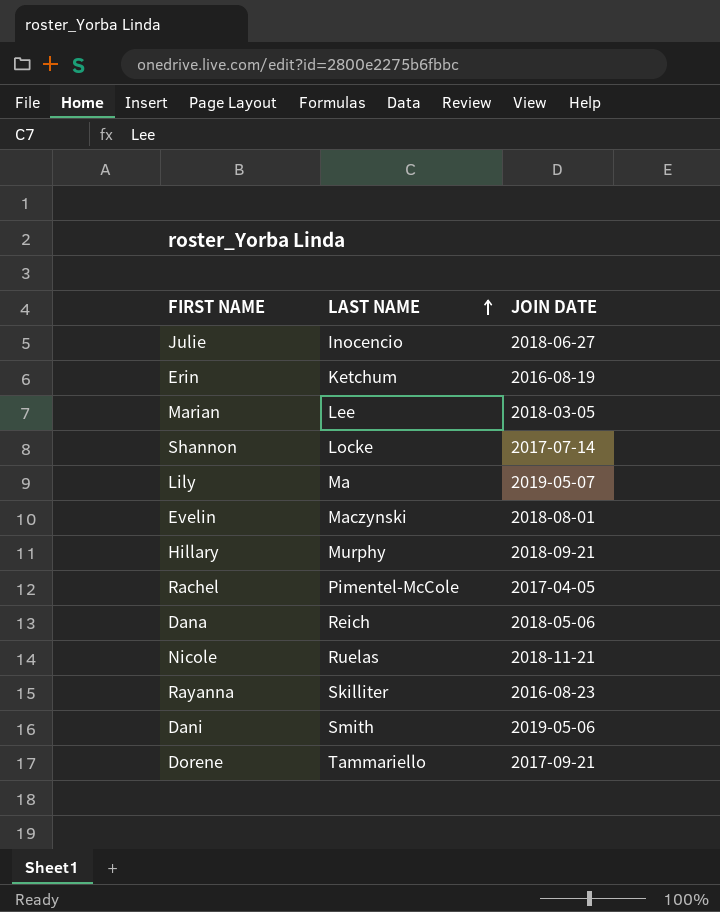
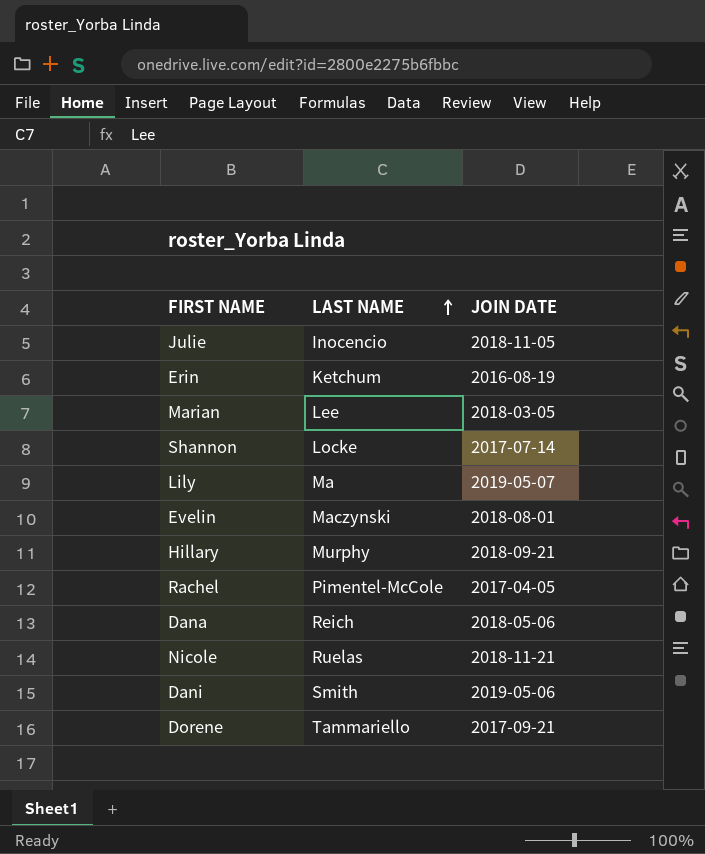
row Rayanna: Skilliter | 2016-08-23 -> none
Julie | JOIN DATE: 2018-06-27 -> 2018-11-05

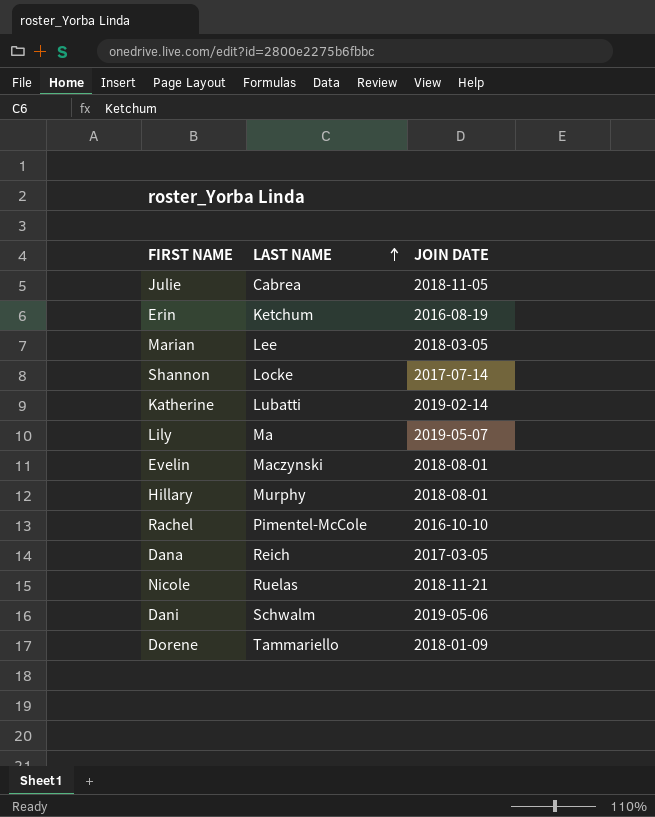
Julie | LAST NAME: Inocencio -> Cabrea
row Katherine: none -> Lubatti | 2019-02-14
Hillary | JOIN DATE: 2018-09-21 -> 2018-08-01
Rachel | JOIN DATE: 2017-04-05 -> 2016-10-10
Dana | JOIN DATE: 2018-05-06 -> 2017-03-05
Dani | LAST NAME: Smith -> Schwalm
Dorene | JOIN DATE: 2017-09-21 -> 2018-01-09

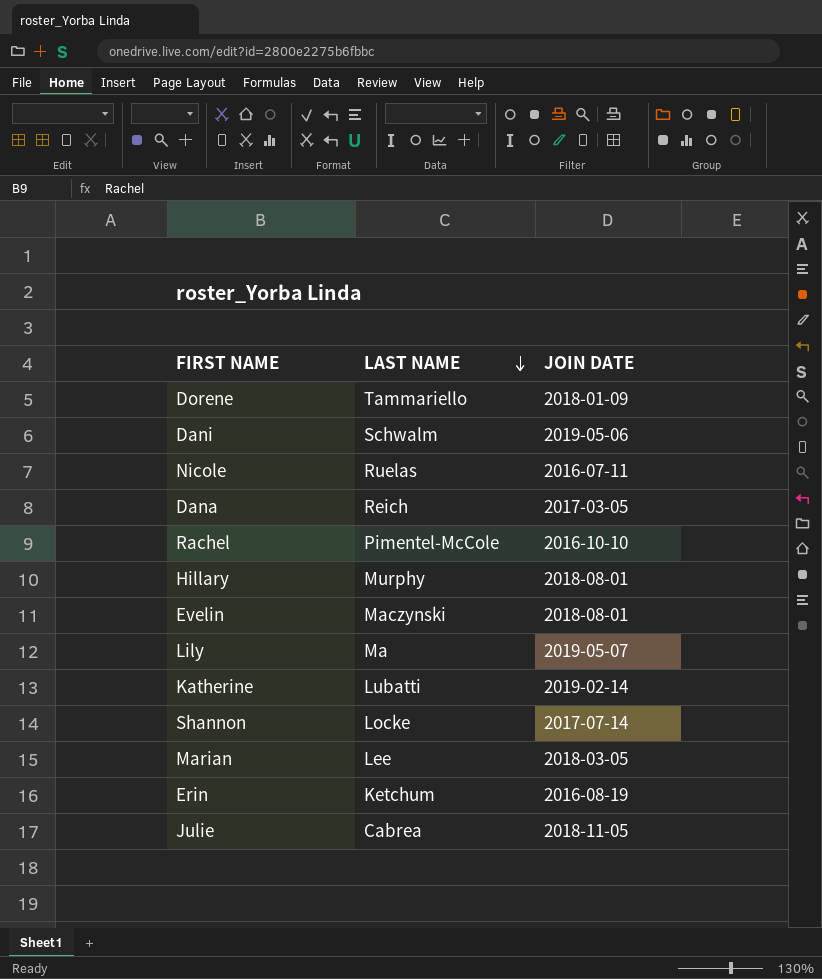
row order: LAST NAME ascending -> LAST NAME descending
Nicole | JOIN DATE: 2018-11-21 -> 2016-07-11

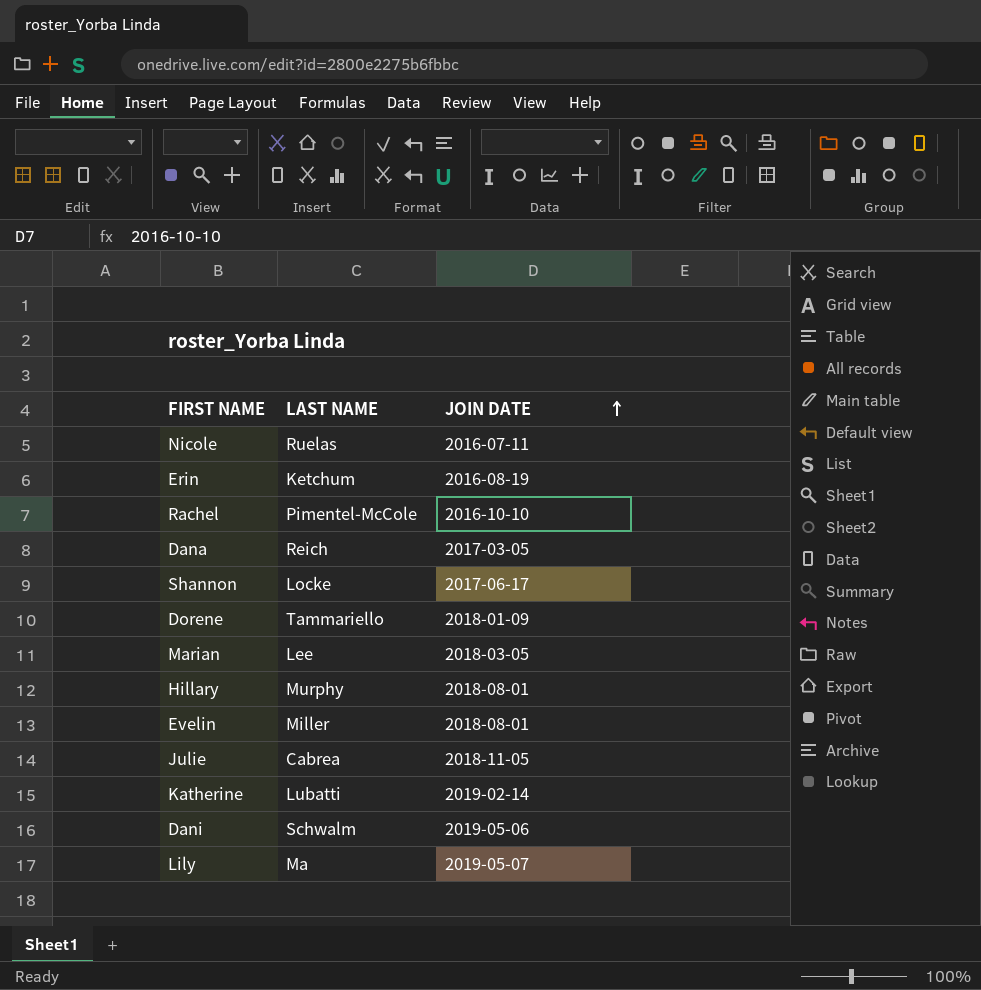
row order: LAST NAME descending -> JOIN DATE ascending
Shannon | JOIN DATE: 2017-07-14 -> 2017-06-17
Evelin | LAST NAME: Maczynski -> Miller

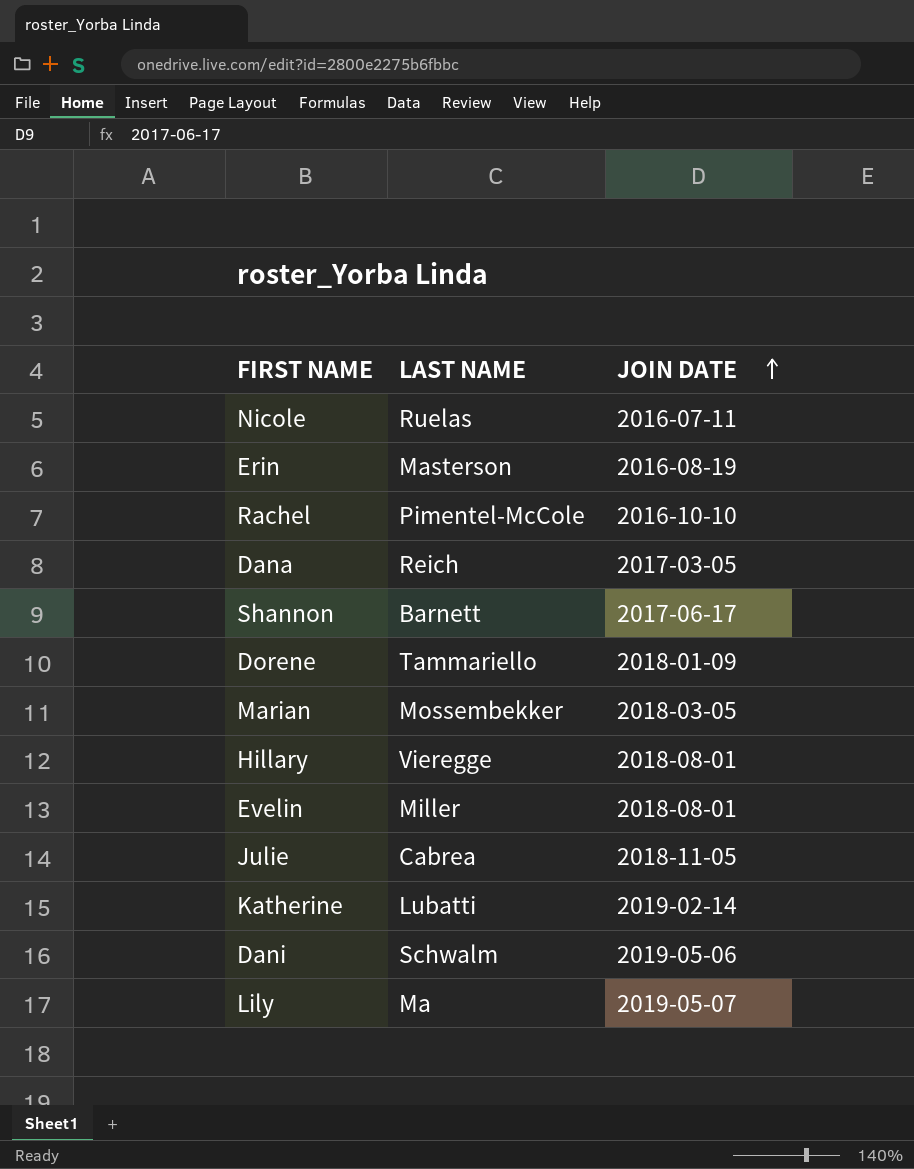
Erin | LAST NAME: Ketchum -> Masterson
Shannon | LAST NAME: Locke -> Barnett
Marian | LAST NAME: Lee -> Mossembekker
Hillary | LAST NAME: Murphy -> Vieregge

